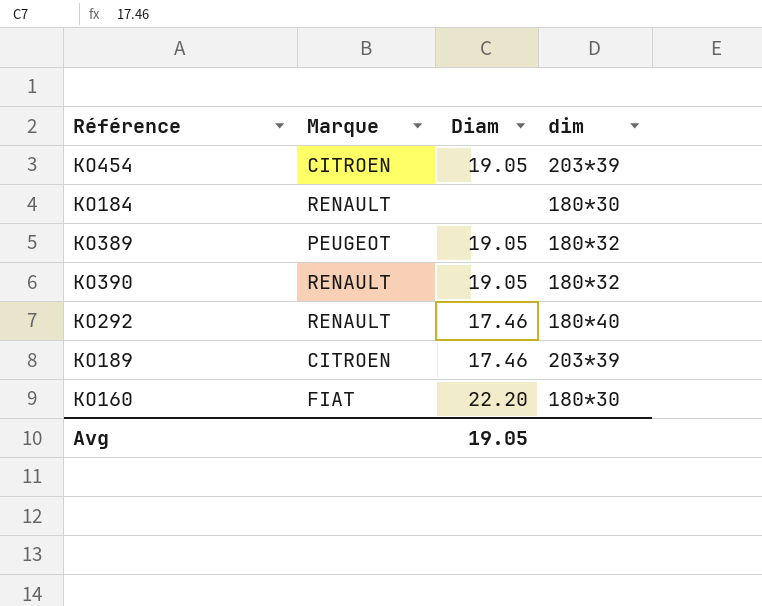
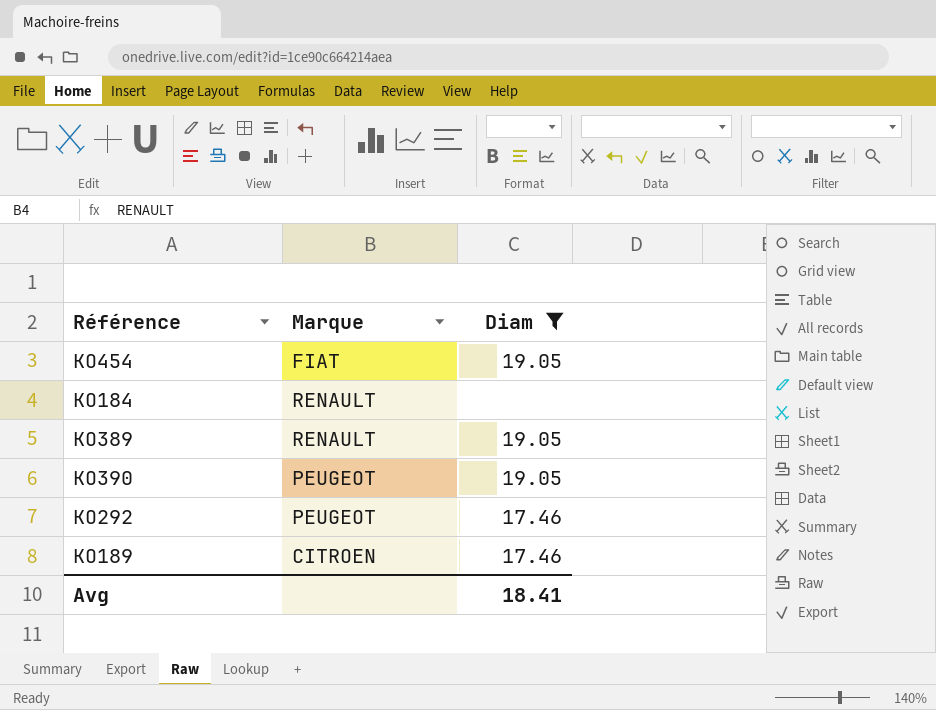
filter: none -> Diam != 22.20
column dim | position: 4 -> none
KO454 | Marque: CITROEN -> FIAT
KO389 | Marque: PEUGEOT -> RENAULT
KO390 | Marque: RENAULT -> PEUGEOT
KO292 | Marque: RENAULT -> PEUGEOT
Avg | Diam: 19.05 -> 18.41

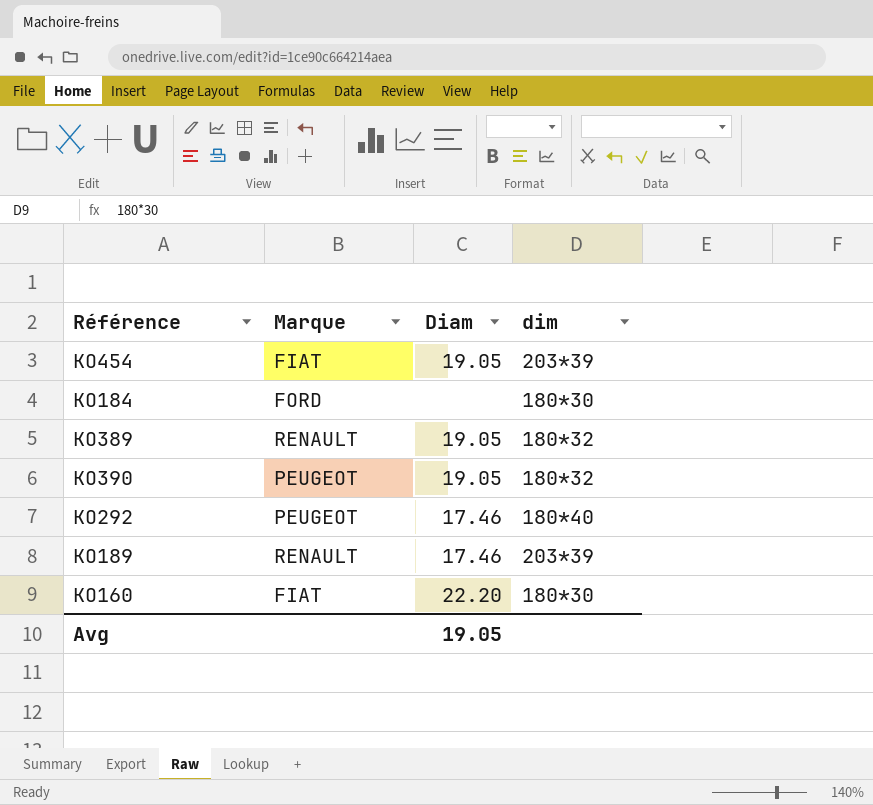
filter: Diam != 22.20 -> none
column dim | position: none -> 4
KO184 | Marque: RENAULT -> FORD
KO189 | Marque: CITROEN -> RENAULT
Avg | Diam: 18.41 -> 19.05

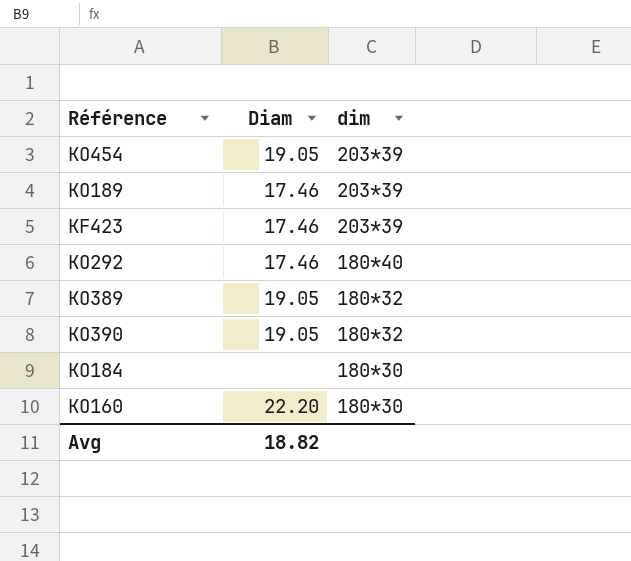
row order: none -> dim descending
column Marque | position: 2 -> none
row KF423: none -> 17.46 | 203*39
Avg | Diam: 19.05 -> 18.82

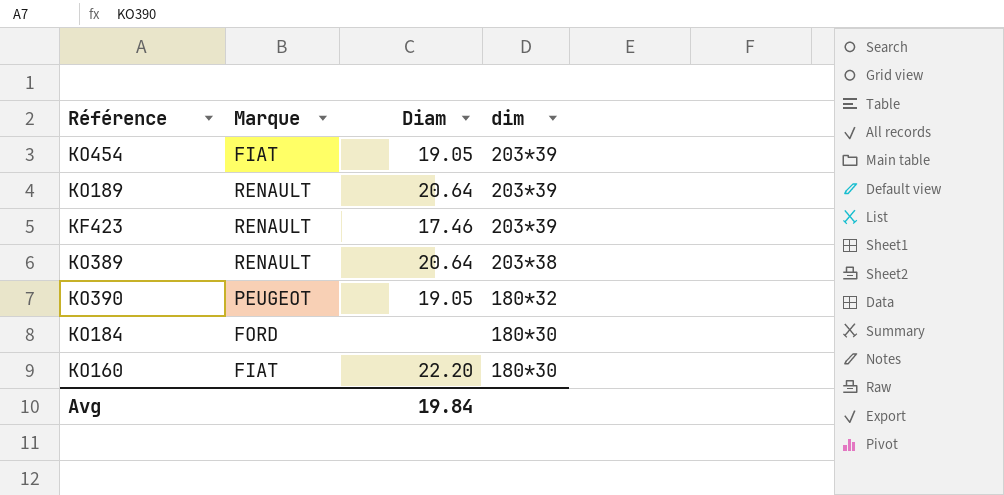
column Marque | position: none -> 2
row KO292: 17.46 | 180*40 -> none
KO189 | Diam: 17.46 -> 20.64
KO389 | Diam: 19.05 -> 20.64
KO389 | dim: 180*32 -> 203*38
Avg | Diam: 18.82 -> 19.84

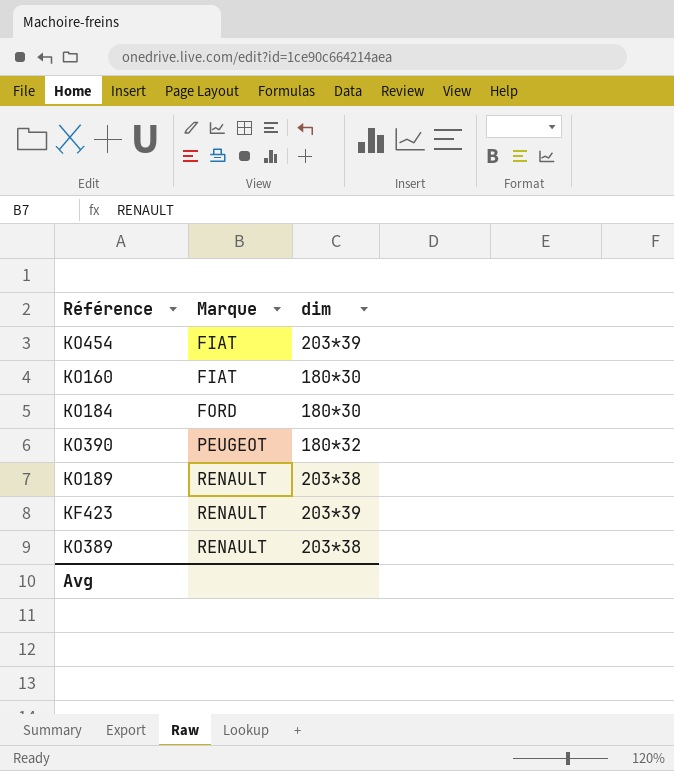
row order: dim descending -> Marque ascending
column Diam | position: 3 -> none
KO189 | dim: 203*39 -> 203*38

